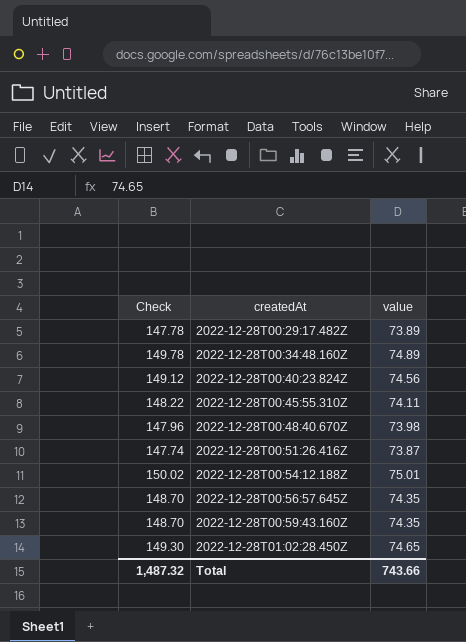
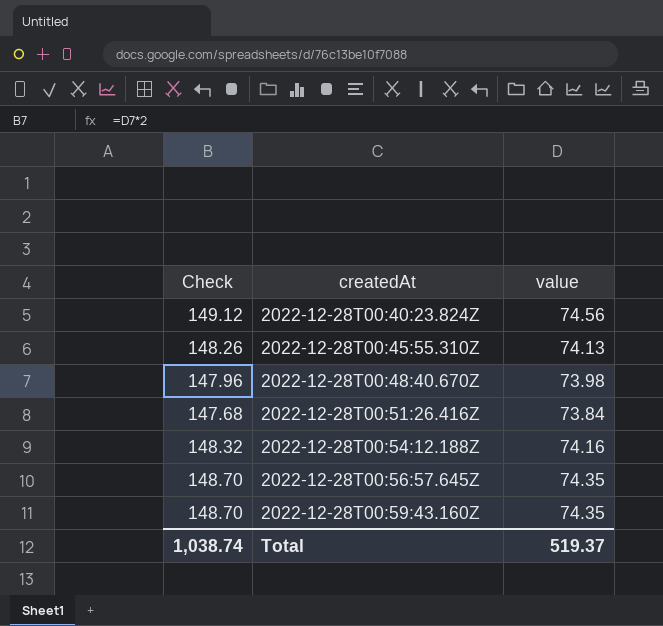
row 2022-12-28T00:29:17.482Z: 147.78 | 73.89 -> none
row 2022-12-28T00:34:48.160Z: 149.78 | 74.89 -> none
row 2022-12-28T01:02:28.450Z: 149.30 | 74.65 -> none
2022-12-28T00:45:55.310Z | Check: 148.22 -> 148.26
2022-12-28T00:45:55.310Z | value: 74.11 -> 74.13
2022-12-28T00:51:26.416Z | Check: 147.74 -> 147.68
2022-12-28T00:51:26.416Z | value: 73.87 -> 73.84
2022-12-28T00:54:12.188Z | Check: 150.02 -> 148.32
2022-12-28T00:54:12.188Z | value: 75.01 -> 74.16
Total | Check: 1,487.32 -> 1,038.74
Total | value: 743.66 -> 519.37

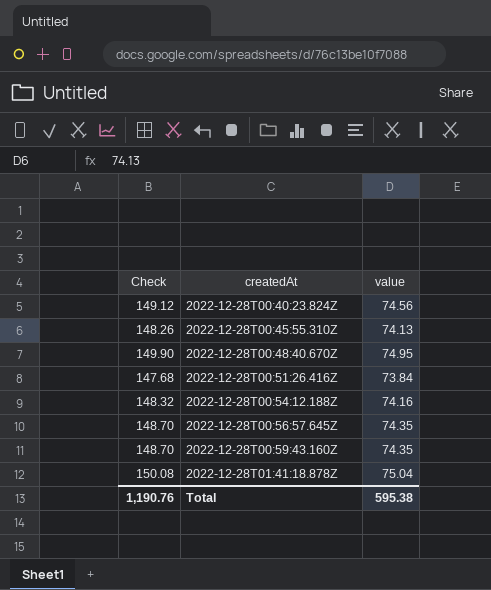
2022-12-28T00:48:40.670Z | Check: 147.96 -> 149.90
2022-12-28T00:48:40.670Z | value: 73.98 -> 74.95
row 2022-12-28T01:41:18.878Z: none -> 150.08 | 75.04
Total | Check: 1,038.74 -> 1,190.76
Total | value: 519.37 -> 595.38

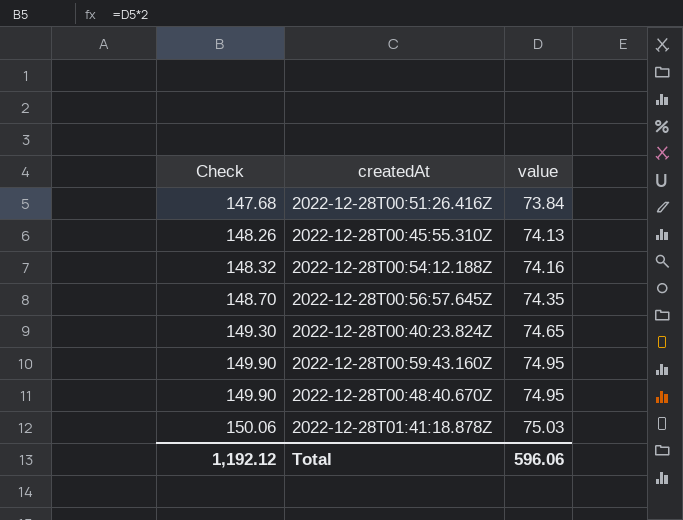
row order: createdAt ascending -> Check ascending
2022-12-28T00:40:23.824Z | Check: 149.12 -> 149.30
2022-12-28T00:40:23.824Z | value: 74.56 -> 74.65
2022-12-28T00:59:43.160Z | Check: 148.70 -> 149.90
2022-12-28T00:59:43.160Z | value: 74.35 -> 74.95
2022-12-28T01:41:18.878Z | Check: 150.08 -> 150.06
2022-12-28T01:41:18.878Z | value: 75.04 -> 75.03
Total | Check: 1,190.76 -> 1,192.12
Total | value: 595.38 -> 596.06

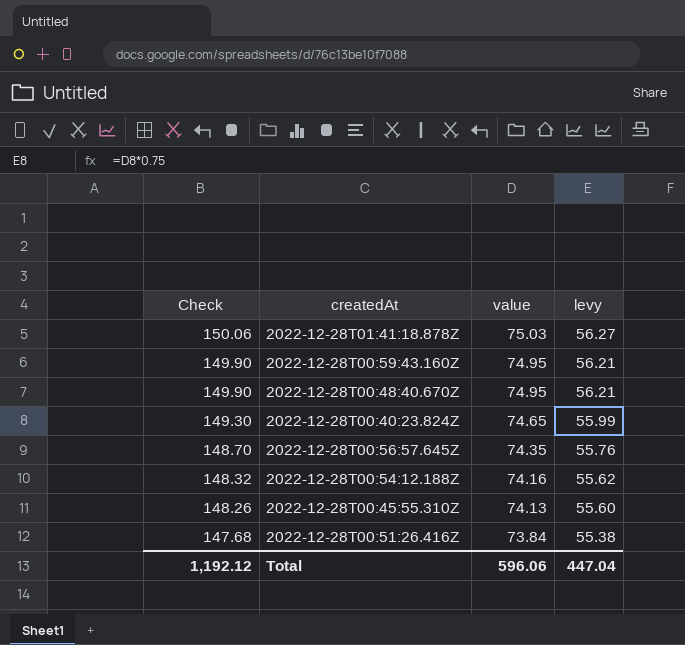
row order: Check ascending -> Check descending
column levy | formula: none -> [value] * 0.75

